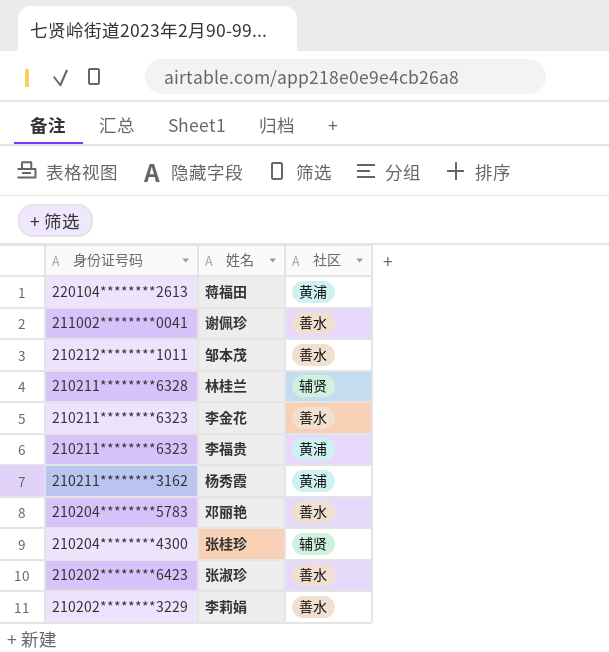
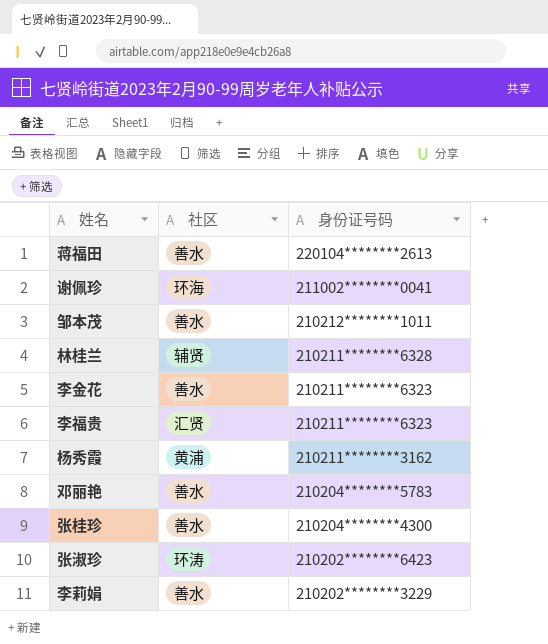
column 身份证号码 | position: 1 -> 3
蒋福田 | 社区: 黄浦 -> 善水
谢佩珍 | 社区: 善水 -> 环海
李福贵 | 社区: 黄浦 -> 汇贤
张桂珍 | 社区: 辅贤 -> 善水
张淑珍 | 社区: 善水 -> 环涛

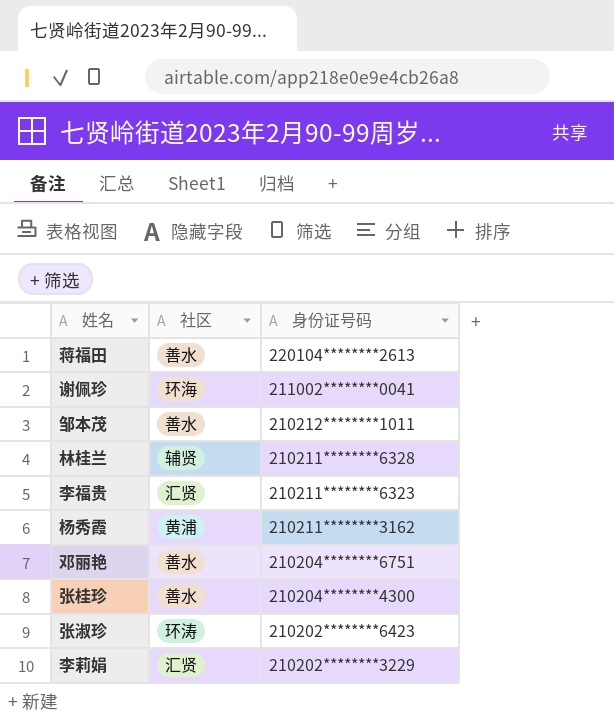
row 李金花: 善水 | 210211********6323 -> none
邓丽艳 | 身份证号码: 210204********5783 -> 210204********6751
李莉娟 | 社区: 善水 -> 汇贤

